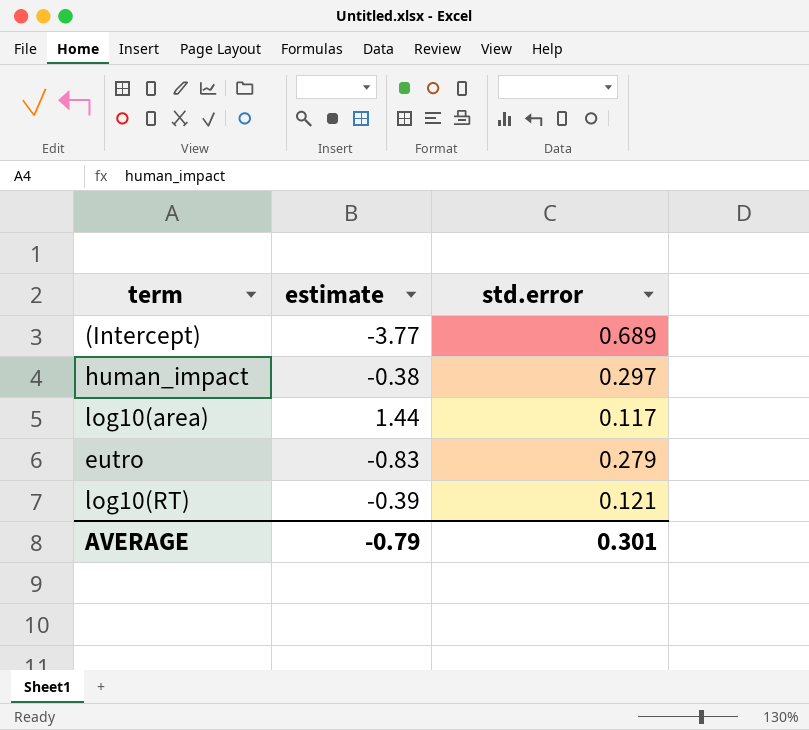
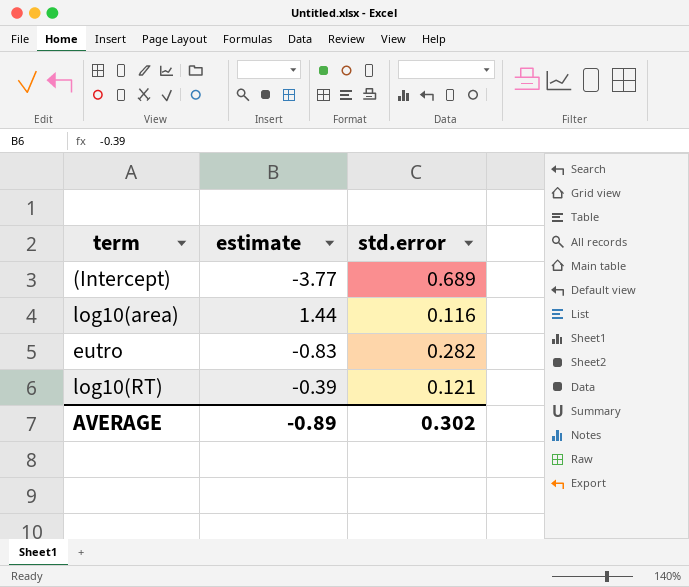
row human_impact: -0.38 | 0.297 -> none
log10(area) | std.error: 0.117 -> 0.116
eutro | std.error: 0.279 -> 0.282
AVERAGE | estimate: -0.79 -> -0.89
AVERAGE | std.error: 0.301 -> 0.302

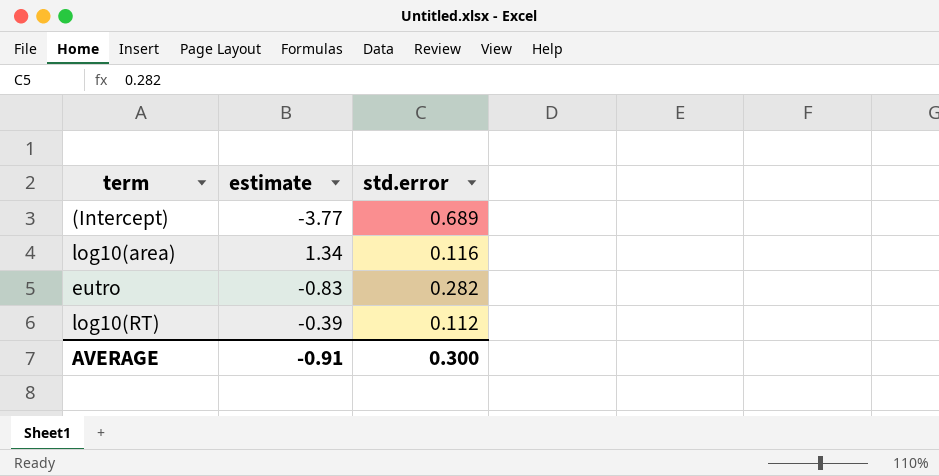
log10(area) | estimate: 1.44 -> 1.34
log10(RT) | std.error: 0.121 -> 0.112
AVERAGE | estimate: -0.89 -> -0.91
AVERAGE | std.error: 0.302 -> 0.300

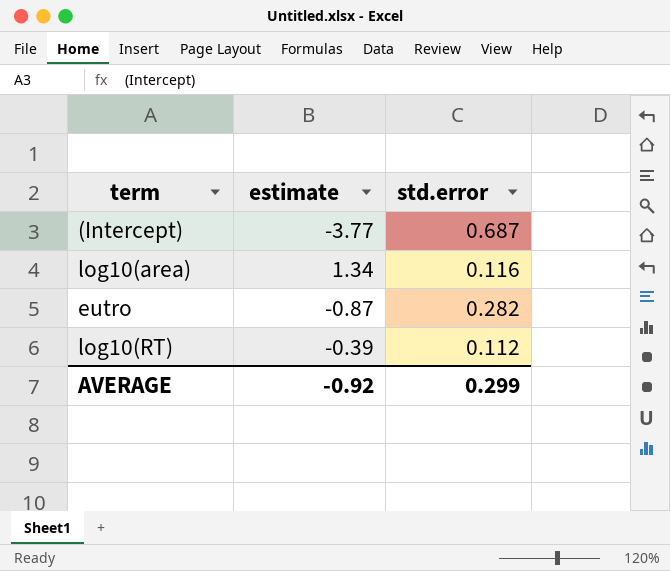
(Intercept) | std.error: 0.689 -> 0.687
eutro | estimate: -0.83 -> -0.87
AVERAGE | estimate: -0.91 -> -0.92
AVERAGE | std.error: 0.300 -> 0.299

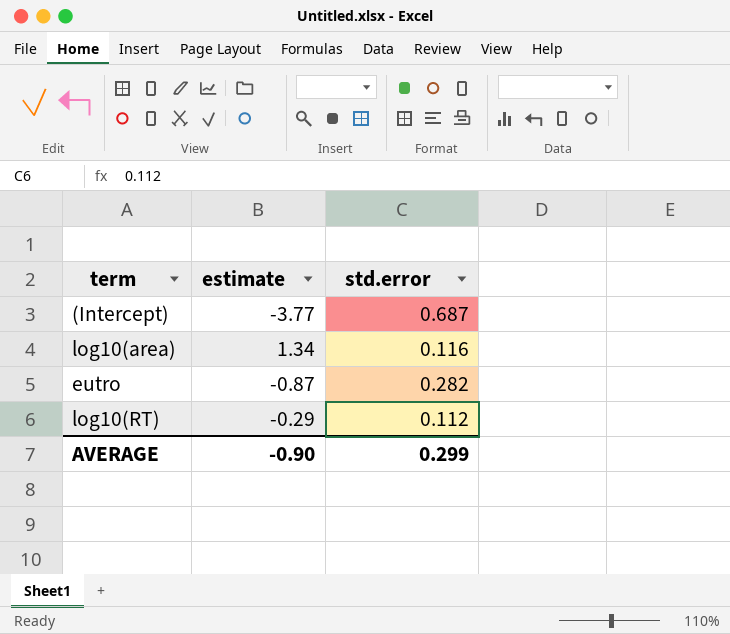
log10(RT) | estimate: -0.39 -> -0.29
AVERAGE | estimate: -0.92 -> -0.90

